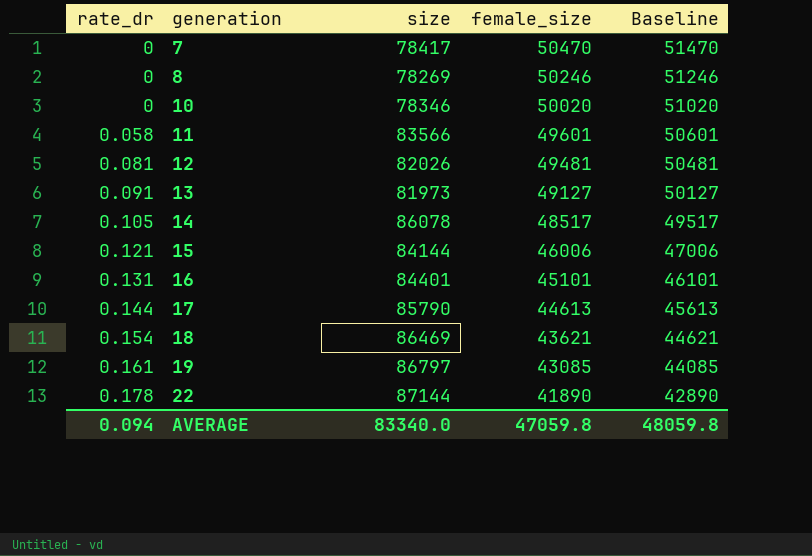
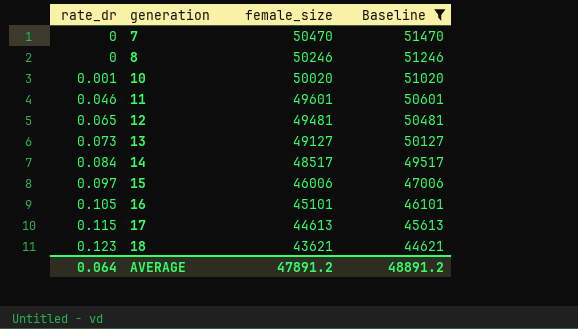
filter: none -> Baseline >= 44621
column size | position: 3 -> none
10 | rate_dr: 0 -> 0.001
11 | rate_dr: 0.058 -> 0.046
12 | rate_dr: 0.081 -> 0.065
13 | rate_dr: 0.091 -> 0.073
14 | rate_dr: 0.105 -> 0.084
15 | rate_dr: 0.121 -> 0.097
16 | rate_dr: 0.131 -> 0.105
17 | rate_dr: 0.144 -> 0.115
18 | rate_dr: 0.154 -> 0.123
AVERAGE | rate_dr: 0.094 -> 0.064
AVERAGE | female_size: 47059.8 -> 47891.2
AVERAGE | Baseline: 48059.8 -> 48891.2

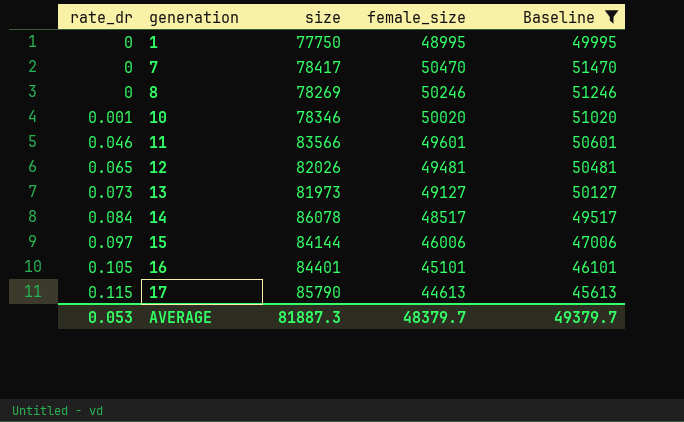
column size | position: none -> 3
row 18: 0.123 | 43621 | 44621 -> none
row 1: none -> 0 | 77750 | 48995 | 49995
AVERAGE | rate_dr: 0.064 -> 0.053
AVERAGE | female_size: 47891.2 -> 48379.7
AVERAGE | Baseline: 48891.2 -> 49379.7

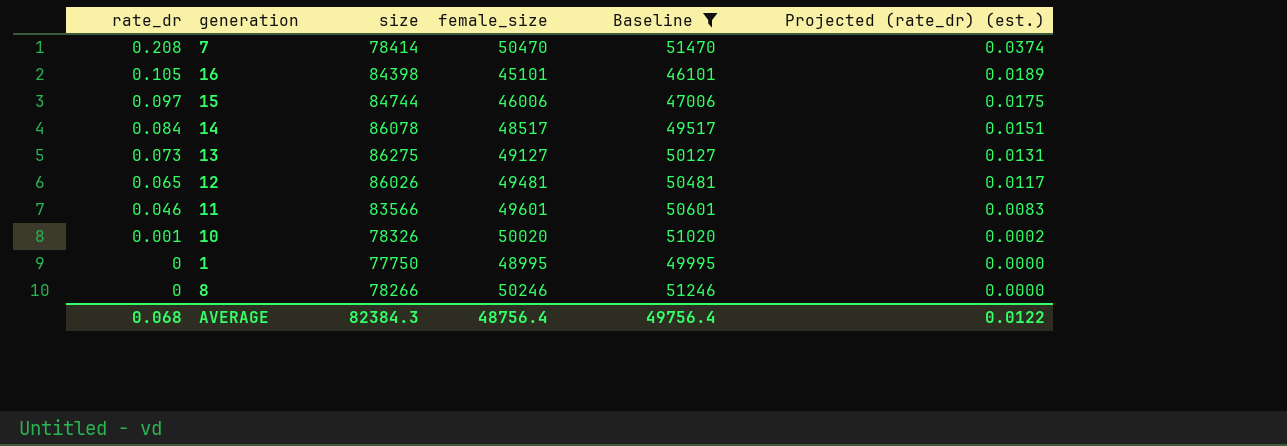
row order: rate_dr ascending -> rate_dr descending
column Projected (rate_dr) (est.) | formula: none -> [rate_dr] * 0.18
row 17: 0.115 | 85790 | 44613 | 45613 -> none
7 | rate_dr: 0 -> 0.208
7 | size: 78417 -> 78414
16 | size: 84401 -> 84398
15 | size: 84144 -> 84744
13 | size: 81973 -> 86275
12 | size: 82026 -> 86026
10 | size: 78346 -> 78326
8 | size: 78269 -> 78266
AVERAGE | rate_dr: 0.053 -> 0.068
AVERAGE | size: 81887.3 -> 82384.3
AVERAGE | female_size: 48379.7 -> 48756.4
AVERAGE | Baseline: 49379.7 -> 49756.4

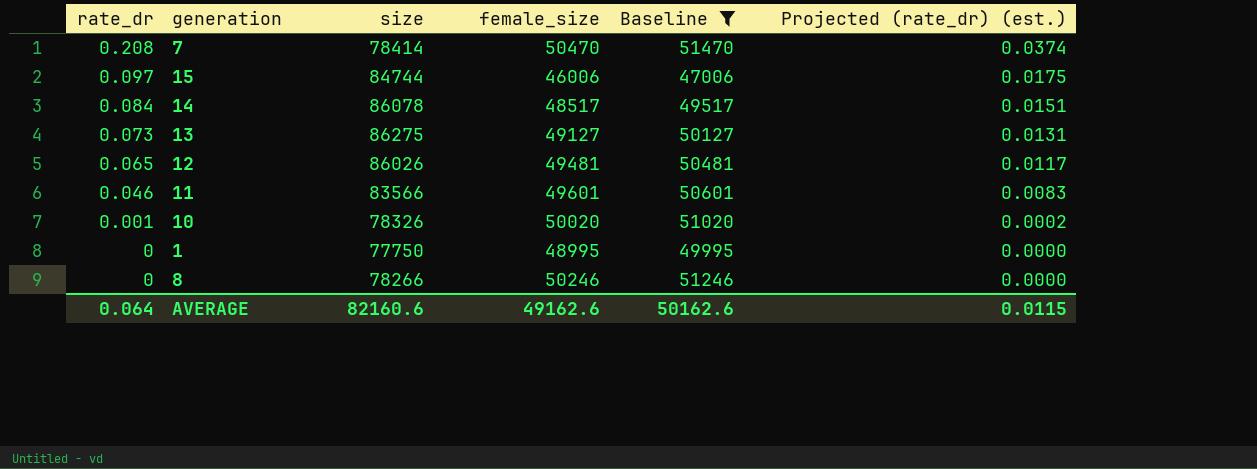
row 16: 0.105 | 84398 | 45101 | 46101 | 0.0189 -> none
AVERAGE | rate_dr: 0.068 -> 0.064
AVERAGE | size: 82384.3 -> 82160.6
AVERAGE | female_size: 48756.4 -> 49162.6
AVERAGE | Baseline: 49756.4 -> 50162.6
AVERAGE | Projected (rate_dr) (est.): 0.0122 -> 0.0115

